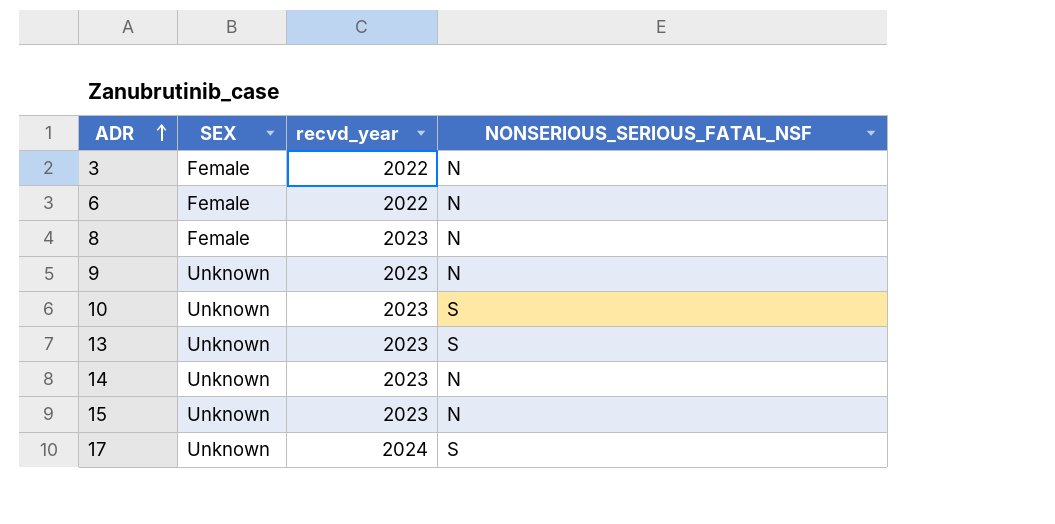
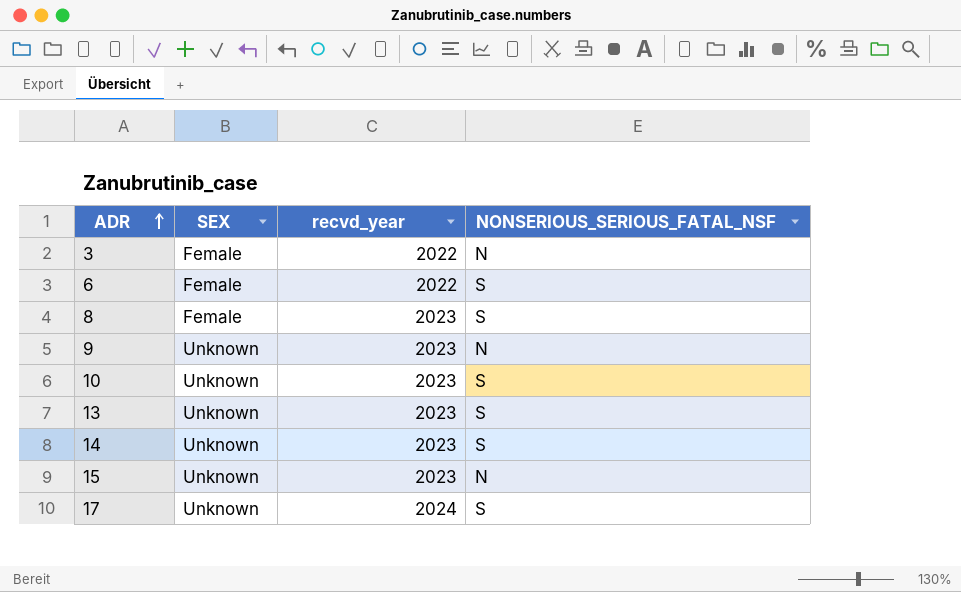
6 | NONSERIOUS_SERIOUS_FATAL_NSF: N -> S
8 | NONSERIOUS_SERIOUS_FATAL_NSF: N -> S
14 | NONSERIOUS_SERIOUS_FATAL_NSF: N -> S

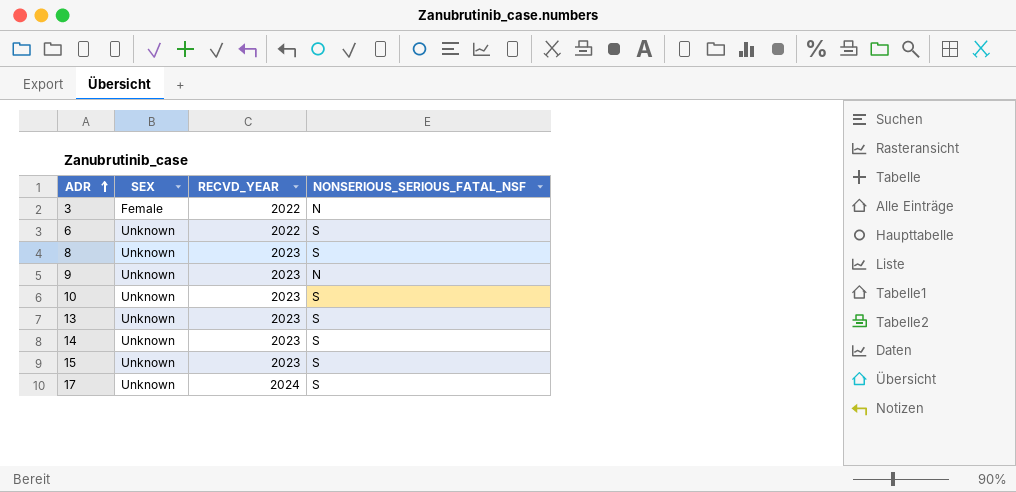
column name: recvd_year -> RECVD_YEAR
6 | SEX: Female -> Unknown
8 | SEX: Female -> Unknown
15 | NONSERIOUS_SERIOUS_FATAL_NSF: N -> S

